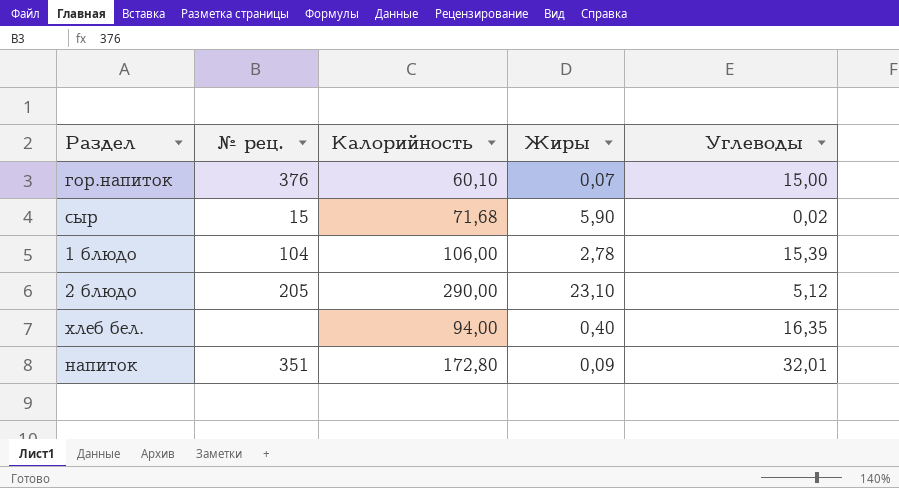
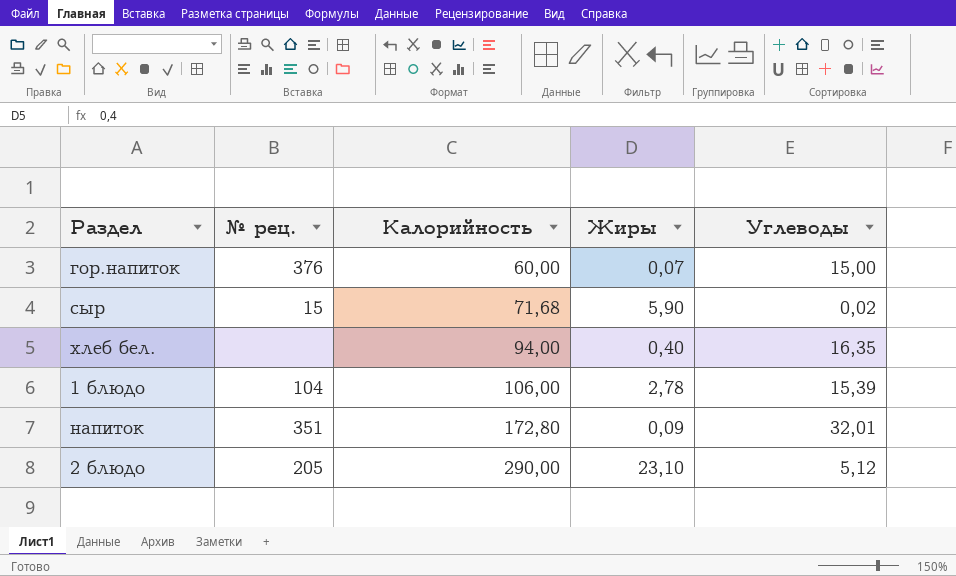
row order: none -> Калорийность ascending
гор.напиток | Калорийность: 60,10 -> 60,00

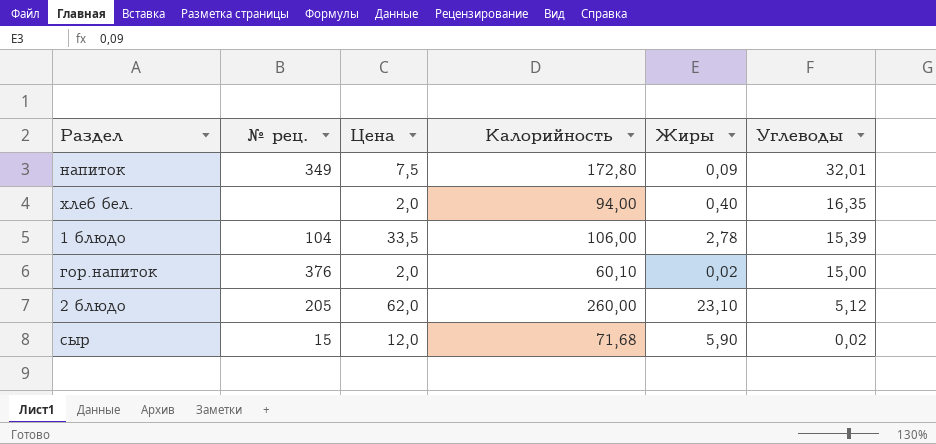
row order: Калорийность ascending -> Углеводы descending
column Цена | position: none -> 3
напиток | № рец.: 351 -> 349
гор.напиток | Калорийность: 60,00 -> 60,10
гор.напиток | Жиры: 0,07 -> 0,02
2 блюдо | Калорийность: 290,00 -> 260,00

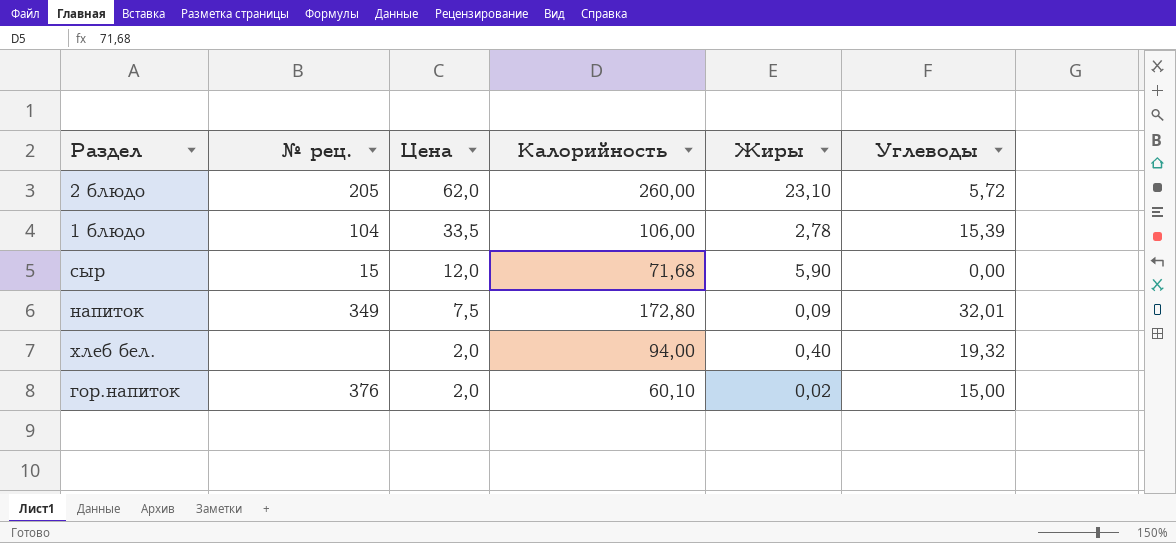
row order: Углеводы descending -> Цена descending
2 блюдо | Углеводы: 5,12 -> 5,72
сыр | Углеводы: 0,02 -> 0,00
хлеб бел. | Углеводы: 16,35 -> 19,32

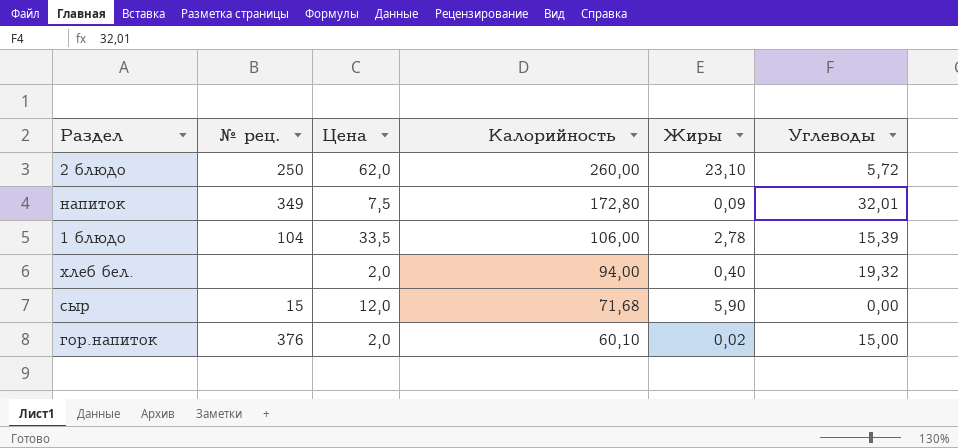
row order: Цена descending -> Калорийность descending
2 блюдо | № рец.: 205 -> 250

